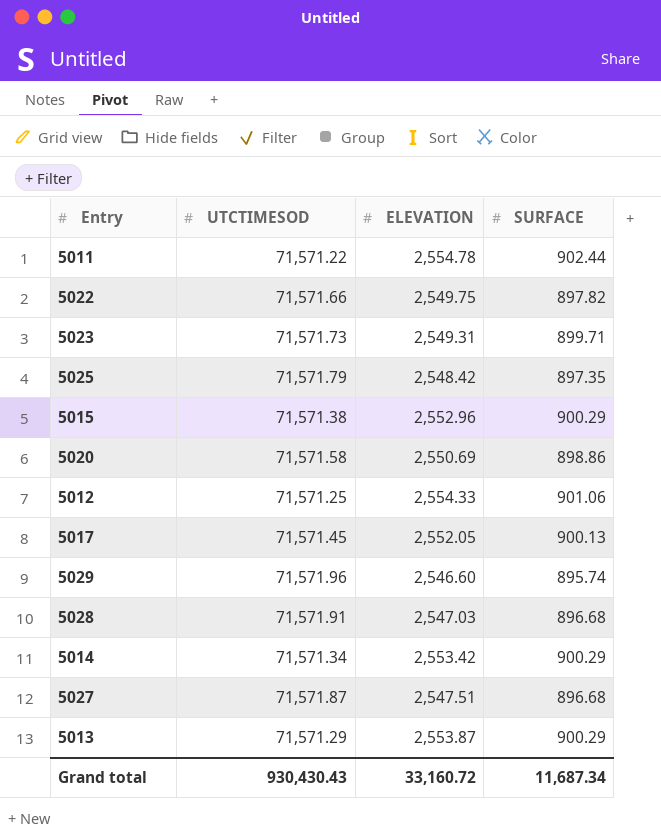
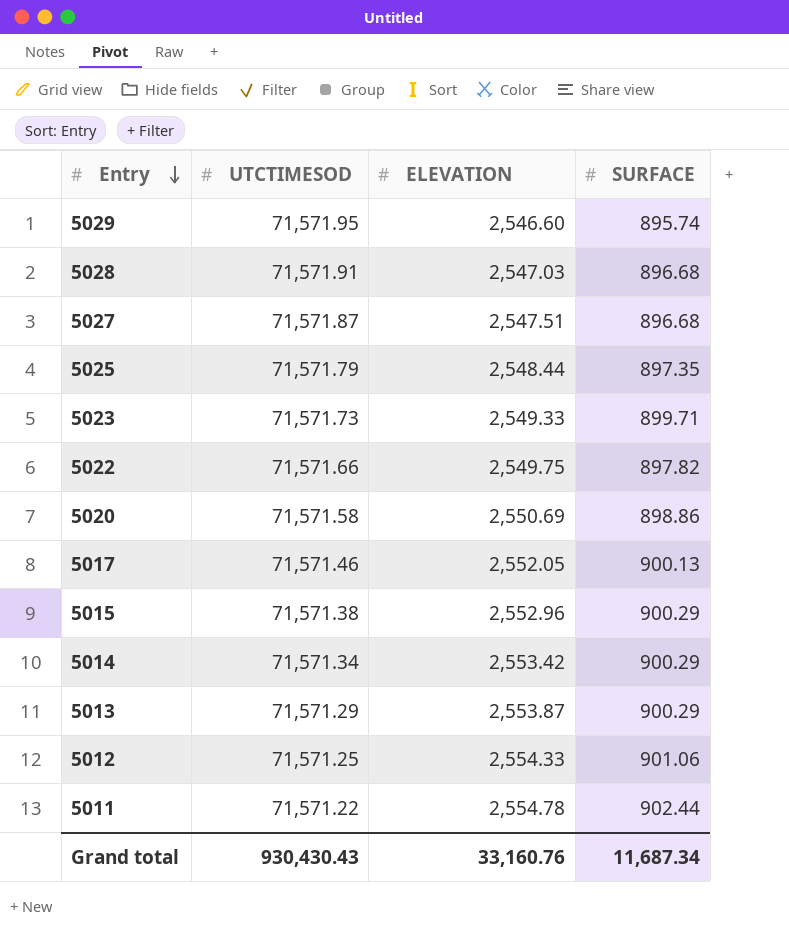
row order: none -> Entry descending
5029 | UTCTIMESOD: 71,571.96 -> 71,571.95
5025 | ELEVATION: 2,548.42 -> 2,548.44
5023 | ELEVATION: 2,549.31 -> 2,549.33
5017 | UTCTIMESOD: 71,571.45 -> 71,571.46
Grand total | ELEVATION: 33,160.72 -> 33,160.76

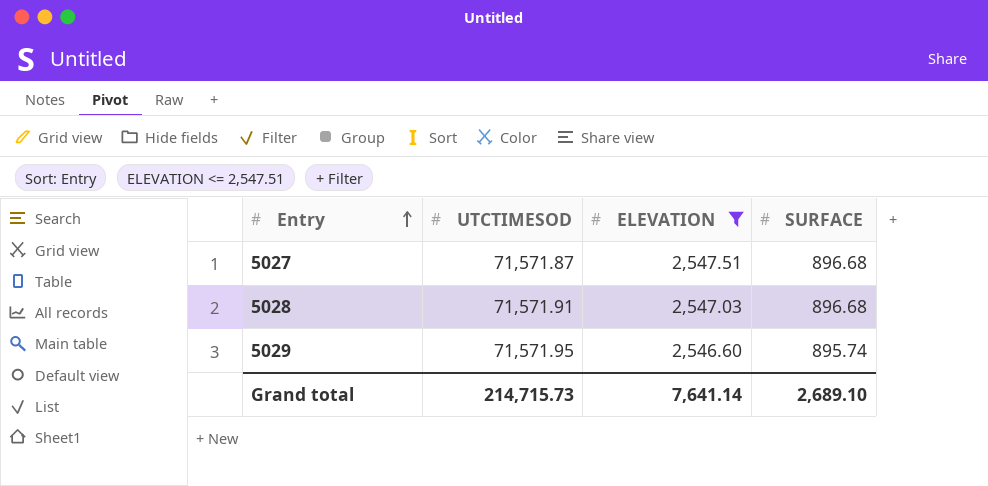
filter: none -> ELEVATION <= 2,547.51
row order: Entry descending -> Entry ascending
Grand total | UTCTIMESOD: 930,430.43 -> 214,715.73
Grand total | ELEVATION: 33,160.76 -> 7,641.14
Grand total | SURFACE: 11,687.34 -> 2,689.10

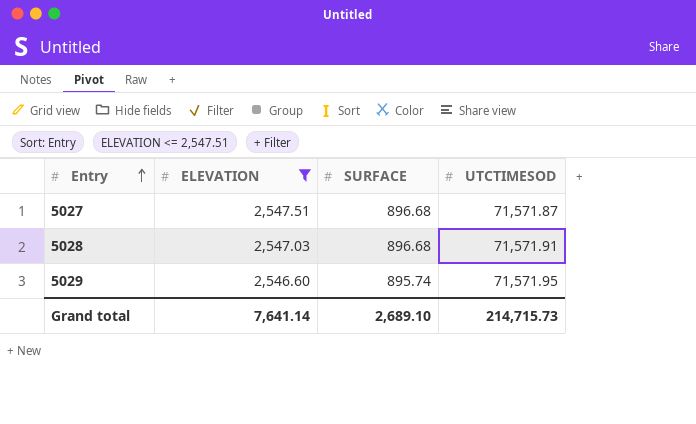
column UTCTIMESOD | position: 2 -> 4

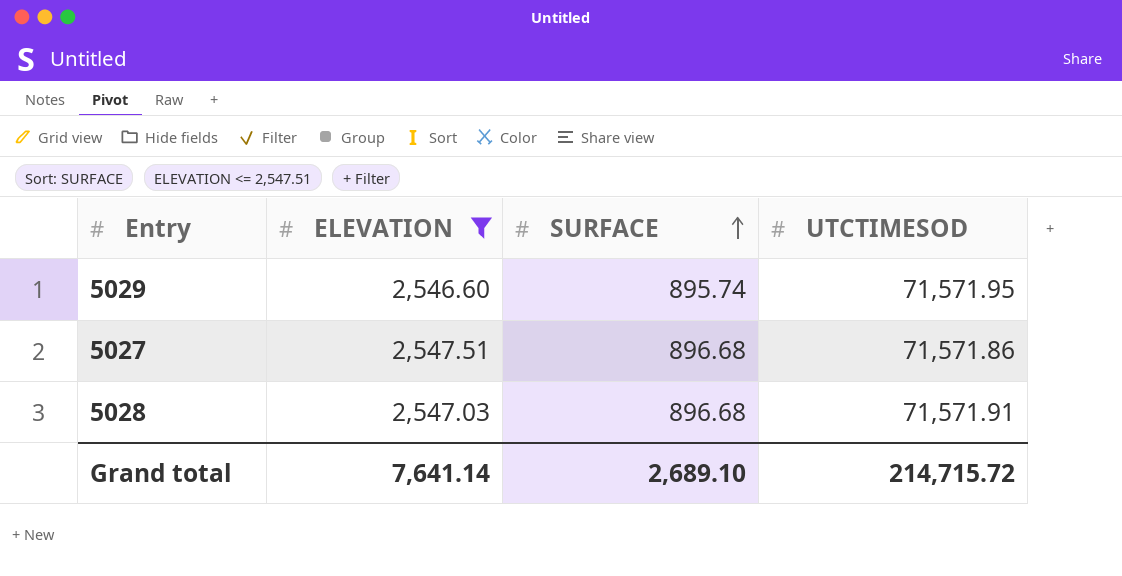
row order: Entry ascending -> SURFACE ascending
5027 | UTCTIMESOD: 71,571.87 -> 71,571.86
Grand total | UTCTIMESOD: 214,715.73 -> 214,715.72

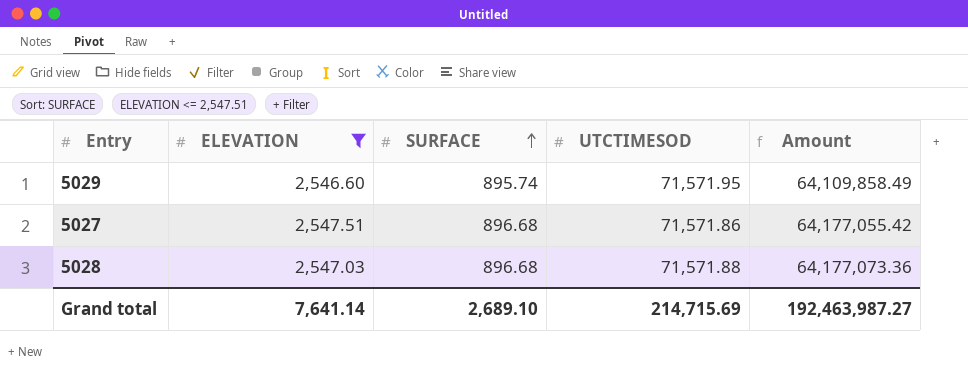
column Amount | formula: none -> [SURFACE] * [UTCTIMESOD]
5028 | UTCTIMESOD: 71,571.91 -> 71,571.88
Grand total | UTCTIMESOD: 214,715.72 -> 214,715.69

